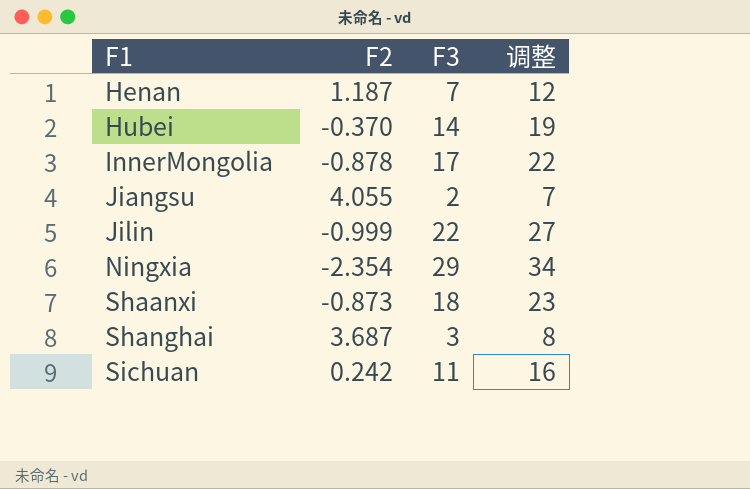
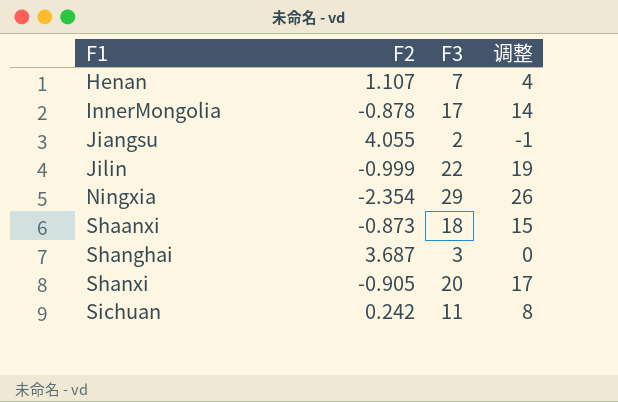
column 调整 | formula: [F3] + 5 -> [F3] - 3
row Hubei: -0.370 | 14 | 19 -> none
Henan | F2: 1.187 -> 1.107
row Shanxi: none -> -0.905 | 20 | 17

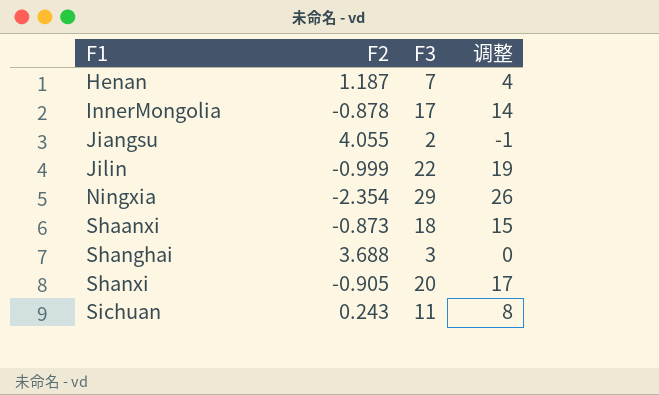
Henan | F2: 1.107 -> 1.187
Shanghai | F2: 3.687 -> 3.688
Sichuan | F2: 0.242 -> 0.243

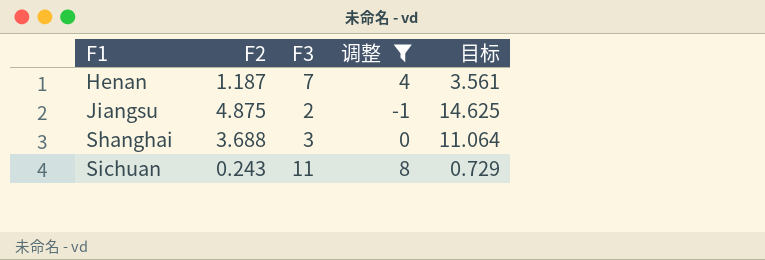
filter: none -> 调整 <= 8
column 目标 | formula: none -> [F2] * 3
Jiangsu | F2: 4.055 -> 4.875

